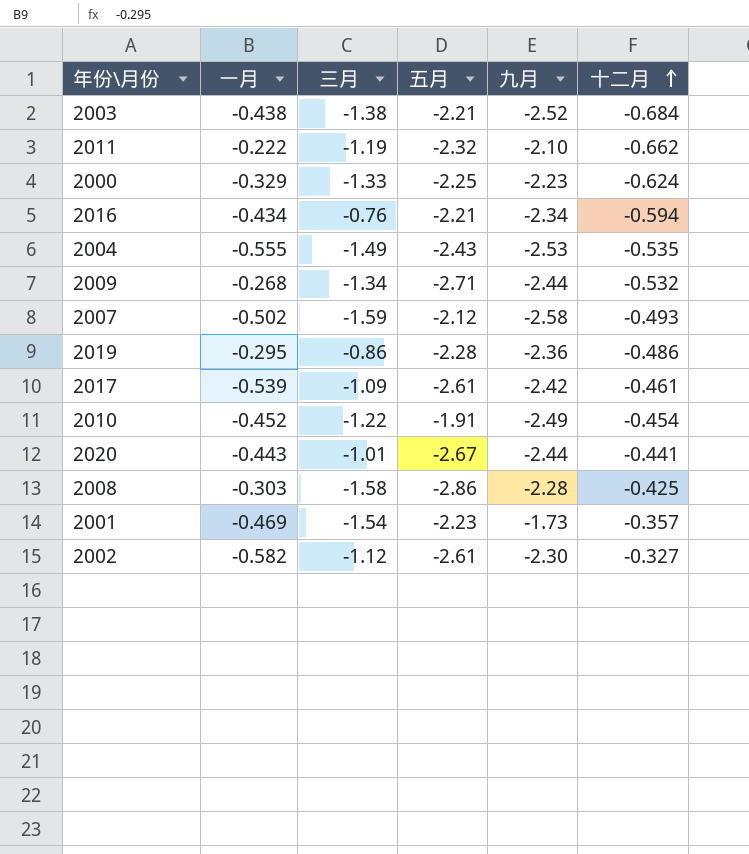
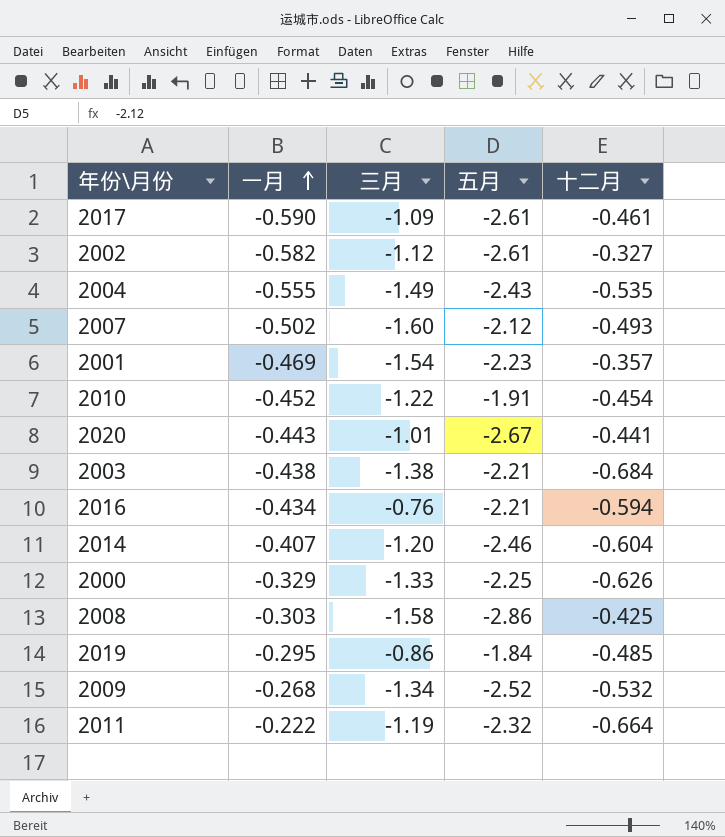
row order: 十二月 ascending -> 一月 ascending
column 九月 | position: 5 -> none
2017 | 一月: -0.539 -> -0.590
2007 | 三月: -1.59 -> -1.60
row 2014: none -> -0.407 | -1.20 | -2.46 | -0.604
2000 | 十二月: -0.624 -> -0.626
2019 | 五月: -2.28 -> -1.84
2019 | 十二月: -0.486 -> -0.485
2009 | 五月: -2.71 -> -2.52
2011 | 十二月: -0.662 -> -0.664

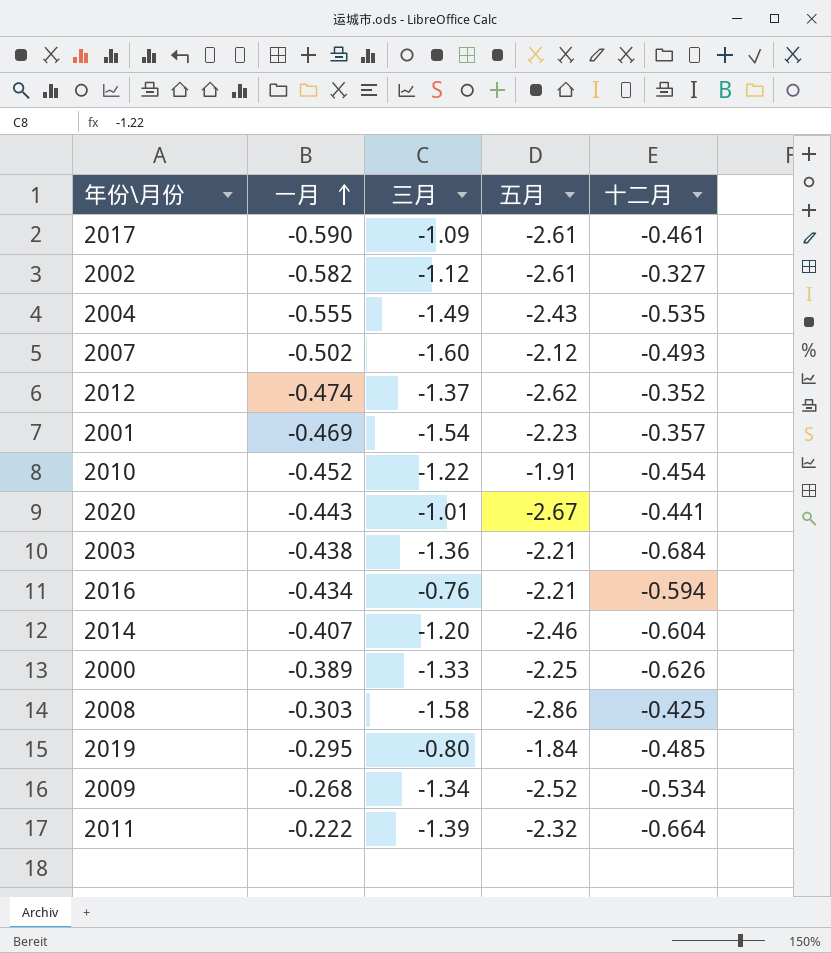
row 2012: none -> -0.474 | -1.37 | -2.62 | -0.352
2003 | 三月: -1.38 -> -1.36
2000 | 一月: -0.329 -> -0.389
2019 | 三月: -0.86 -> -0.80
2009 | 十二月: -0.532 -> -0.534
2011 | 三月: -1.19 -> -1.39

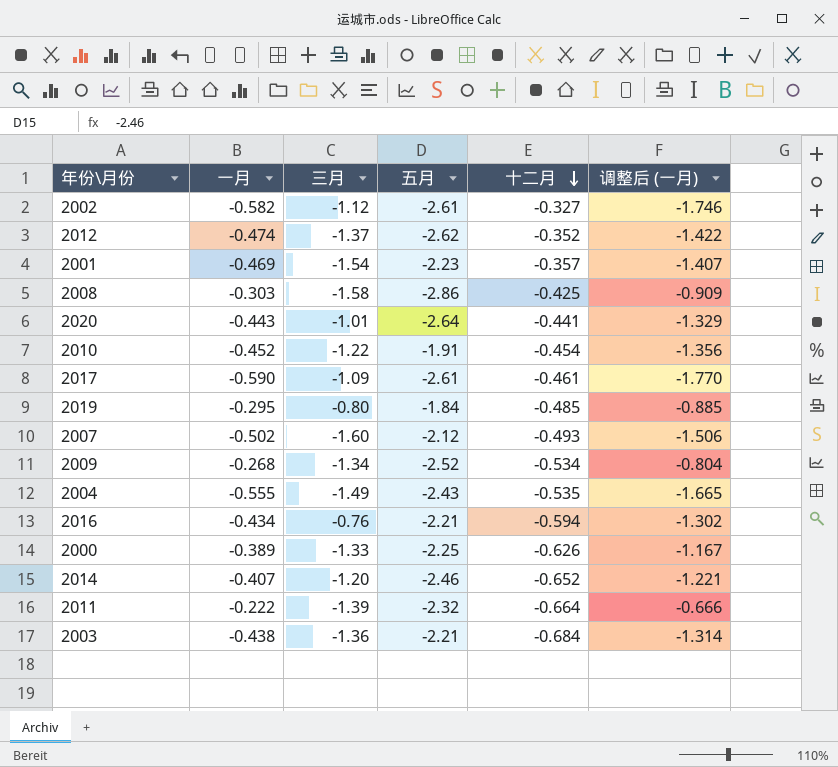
row order: 一月 ascending -> 十二月 descending
column 调整后 (一月) | formula: none -> [一月] * 3
2020 | 五月: -2.67 -> -2.64
2014 | 十二月: -0.604 -> -0.652

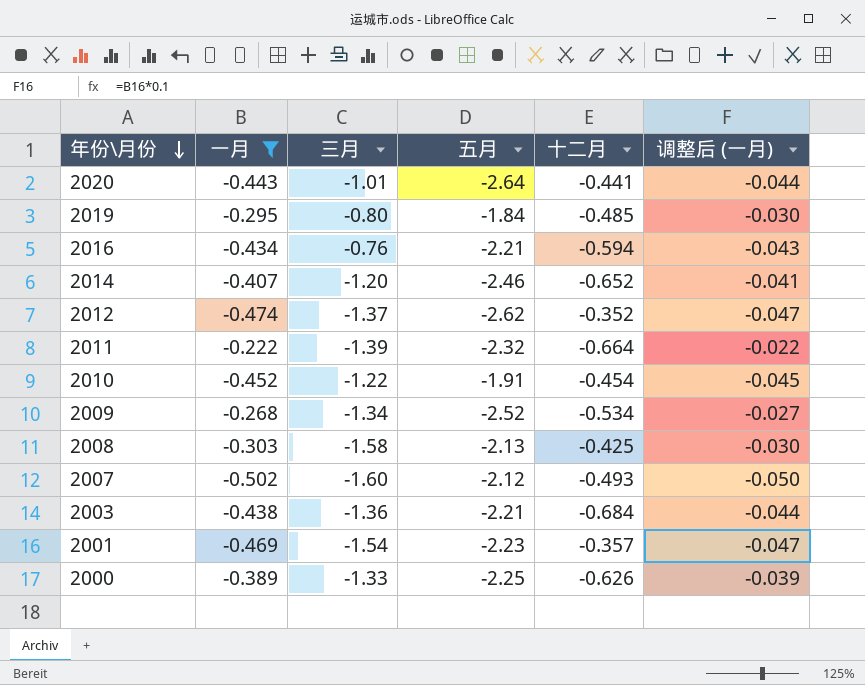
filter: none -> 一月 >= -0.502
row order: 十二月 descending -> 年份\月份 descending
column 调整后 (一月) | formula: [一月] * 3 -> [一月] * 0.1
2008 | 五月: -2.86 -> -2.13

